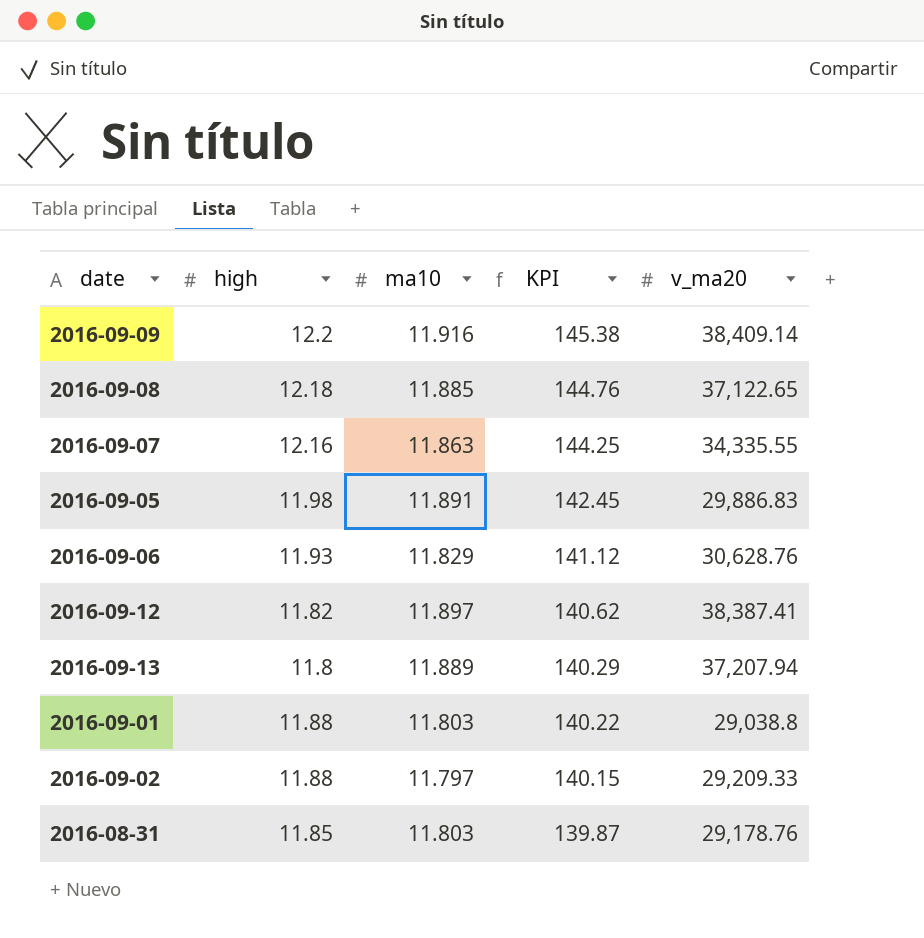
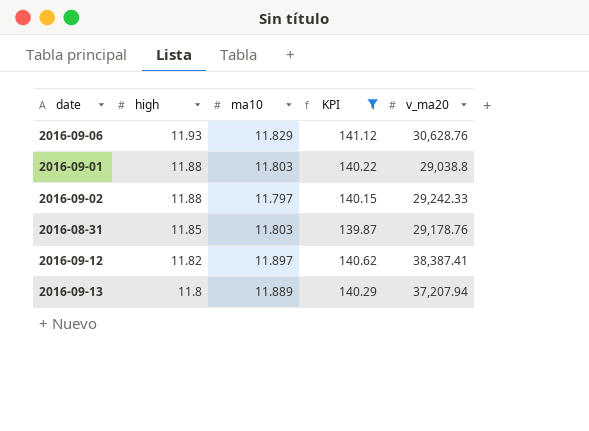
filter: none -> KPI <= 141.12
row order: KPI descending -> high descending
2016-09-02 | v_ma20: 29,209.33 -> 29,242.33

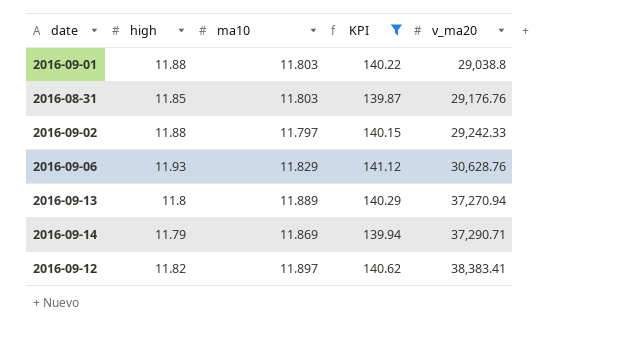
row order: high descending -> v_ma20 ascending
2016-08-31 | v_ma20: 29,178.76 -> 29,176.76
2016-09-13 | v_ma20: 37,207.94 -> 37,270.94
row 2016-09-14: none -> 11.79 | 11.869 | 139.94 | 37,290.71
2016-09-12 | v_ma20: 38,387.41 -> 38,383.41

